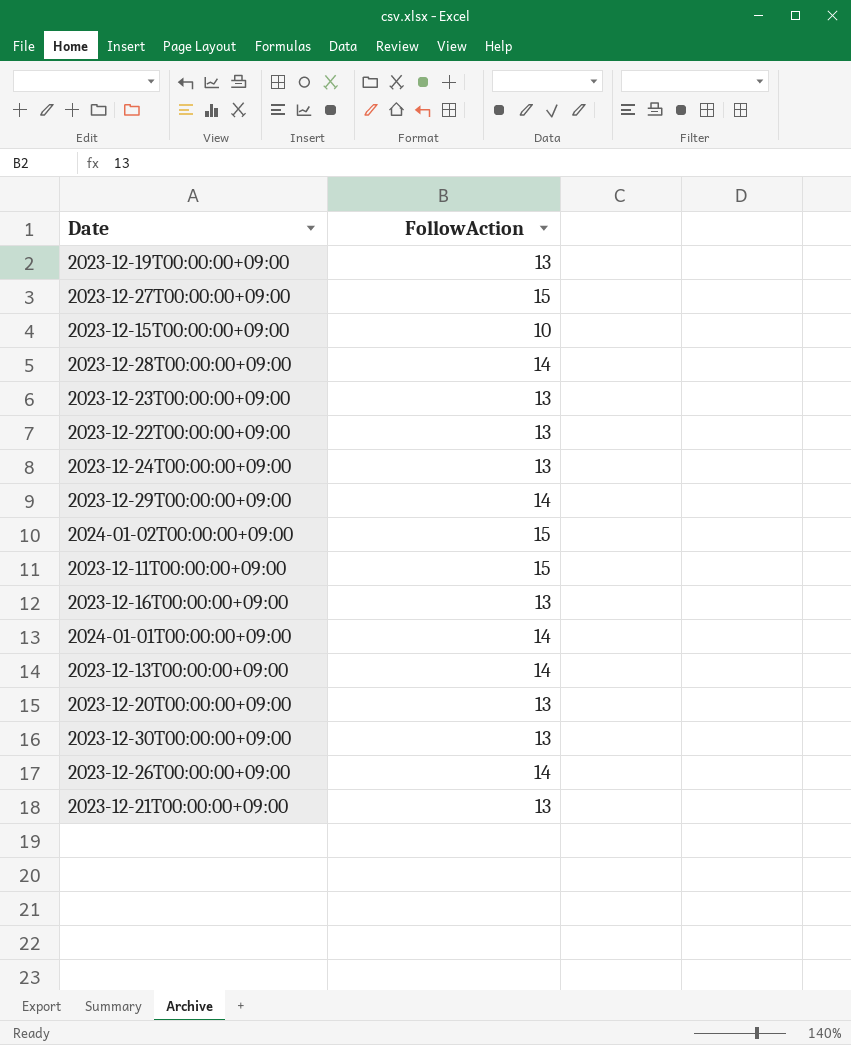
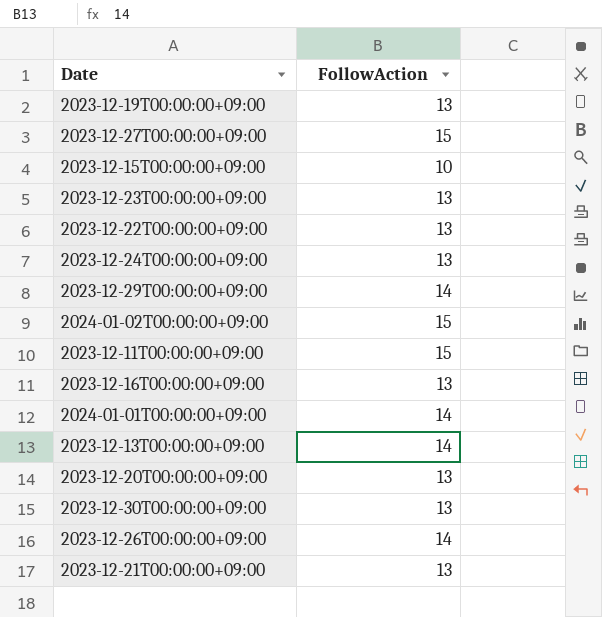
row 2023-12-28T00:00:00+09:00: 14 -> none

